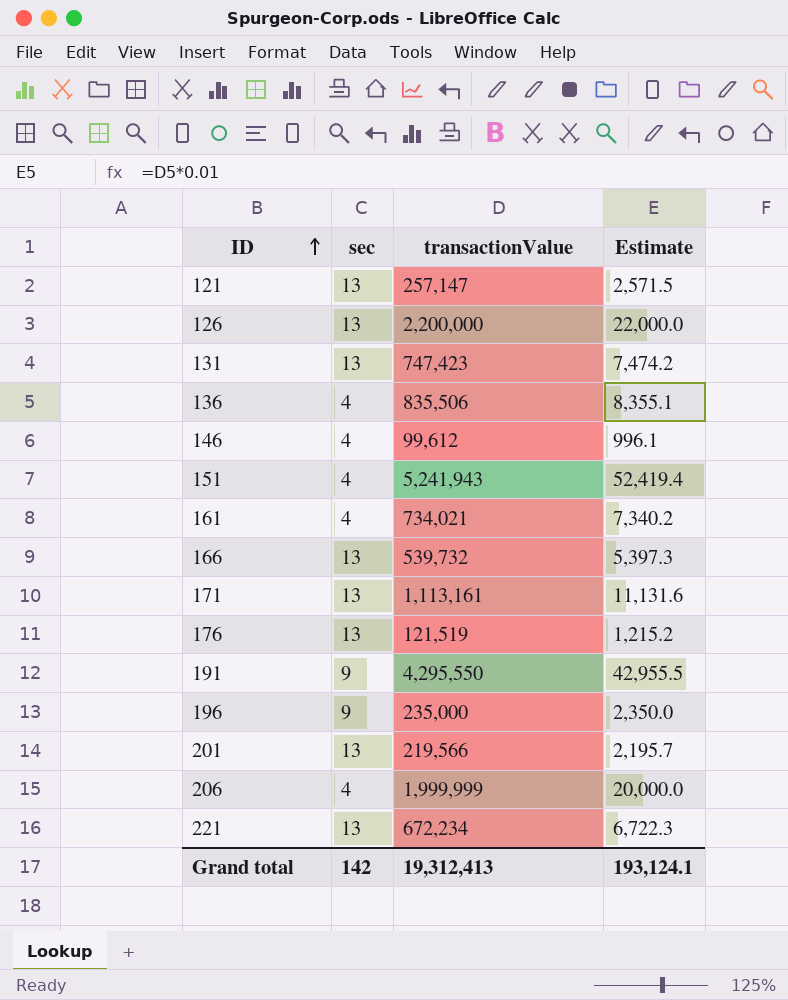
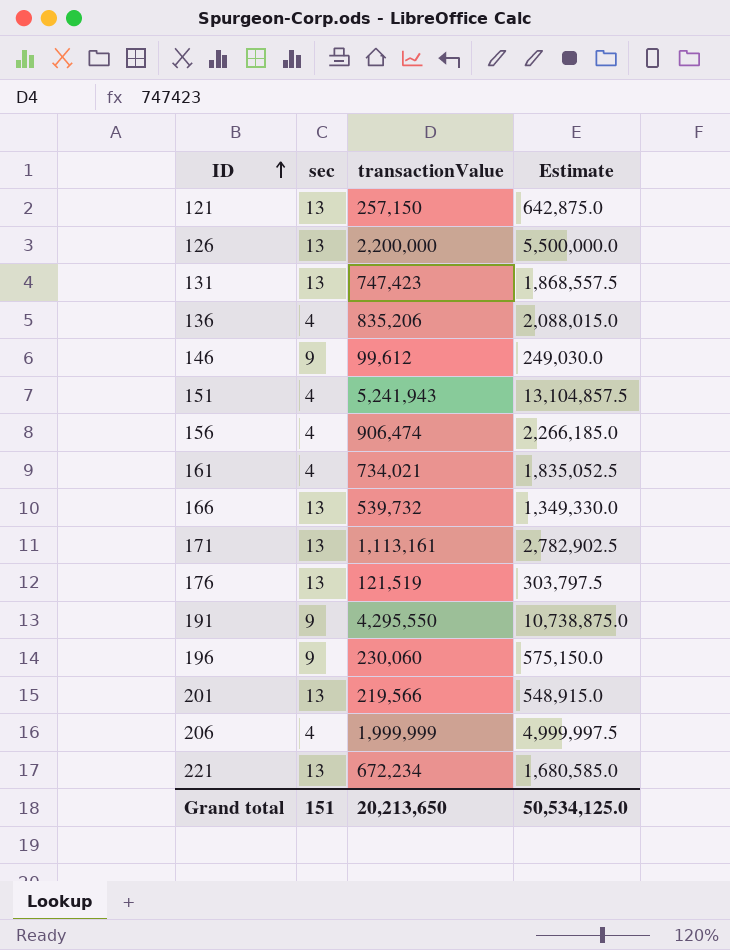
column Estimate | formula: [transactionValue] * 0.01 -> [transactionValue] * 2.5
121 | transactionValue: 257,147 -> 257,150
136 | transactionValue: 835,506 -> 835,206
146 | sec: 4 -> 9
row 156: none -> 4 | 906,474 | 2,266,185.0
196 | transactionValue: 235,000 -> 230,060
Grand total | sec: 142 -> 151
Grand total | transactionValue: 19,312,413 -> 20,213,650
Grand total | Estimate: 193,124.1 -> 50,534,125.0

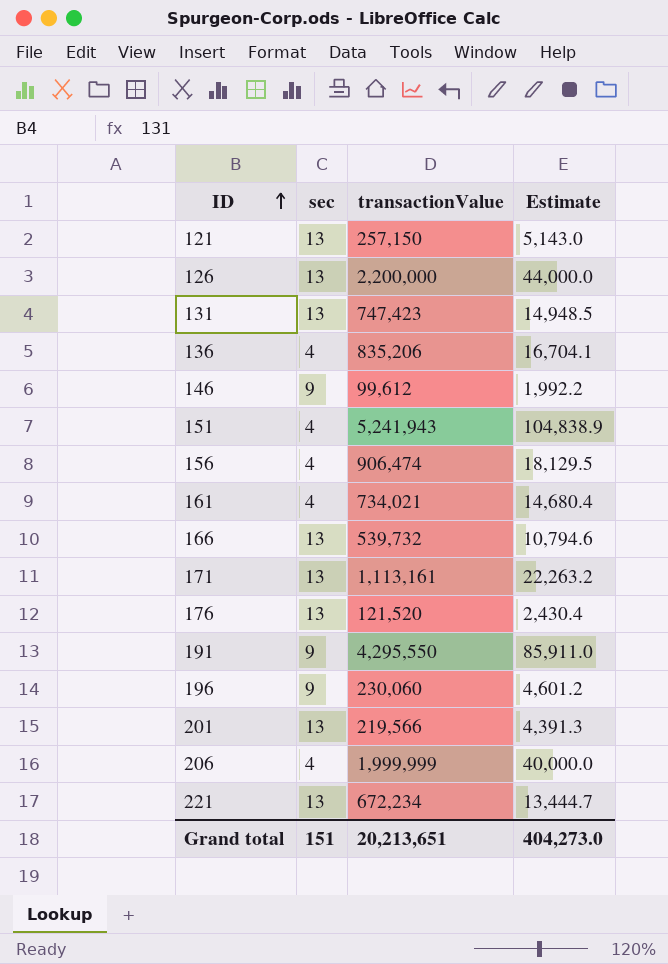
column Estimate | formula: [transactionValue] * 2.5 -> [transactionValue] * 0.02
176 | transactionValue: 121,519 -> 121,520
Grand total | transactionValue: 20,213,650 -> 20,213,651
Grand total | Estimate: 50,534,125.0 -> 404,273.0

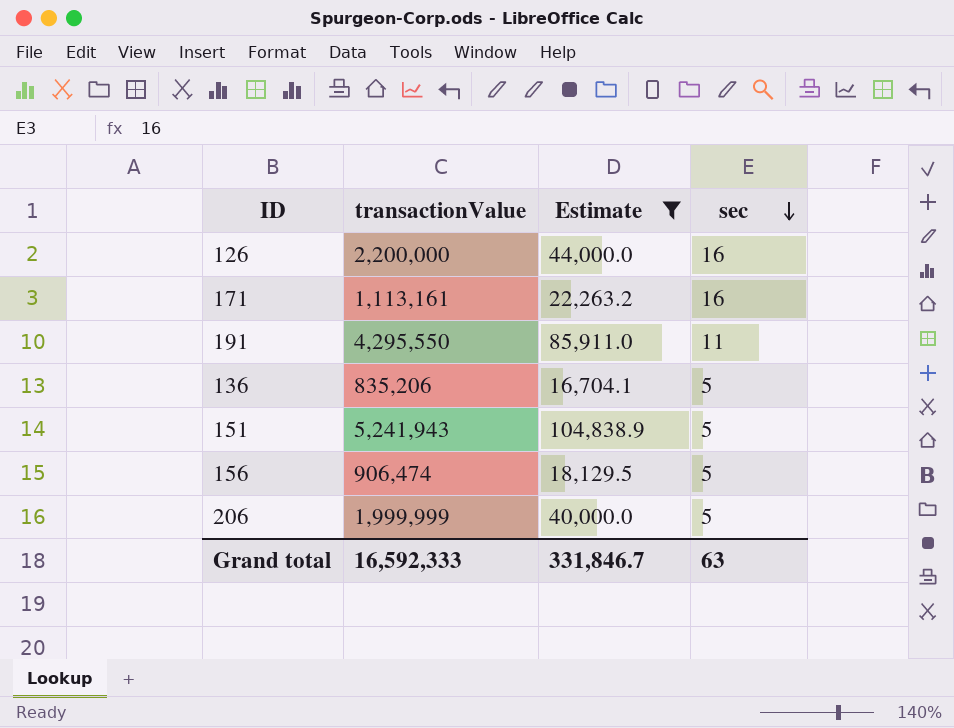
filter: none -> Estimate >= 16,704.1
row order: ID ascending -> sec descending
column sec | position: 2 -> 4
126 | sec: 13 -> 16
171 | sec: 13 -> 16
191 | sec: 9 -> 11
136 | sec: 4 -> 5
151 | sec: 4 -> 5
156 | sec: 4 -> 5
206 | sec: 4 -> 5
Grand total | transactionValue: 20,213,651 -> 16,592,333
Grand total | Estimate: 404,273.0 -> 331,846.7
Grand total | sec: 151 -> 63

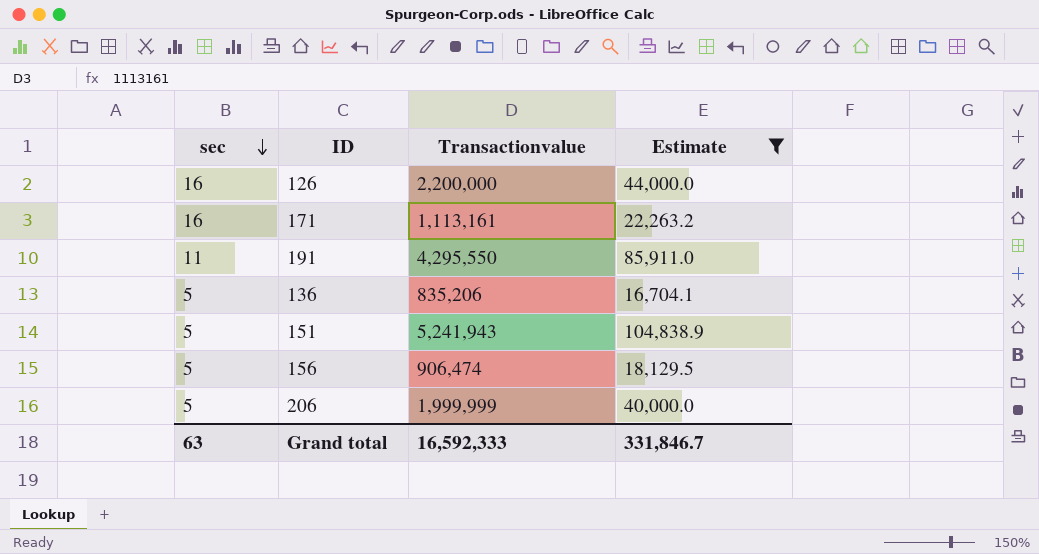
column sec | position: 4 -> 1
column name: transactionValue -> Transactionvalue

